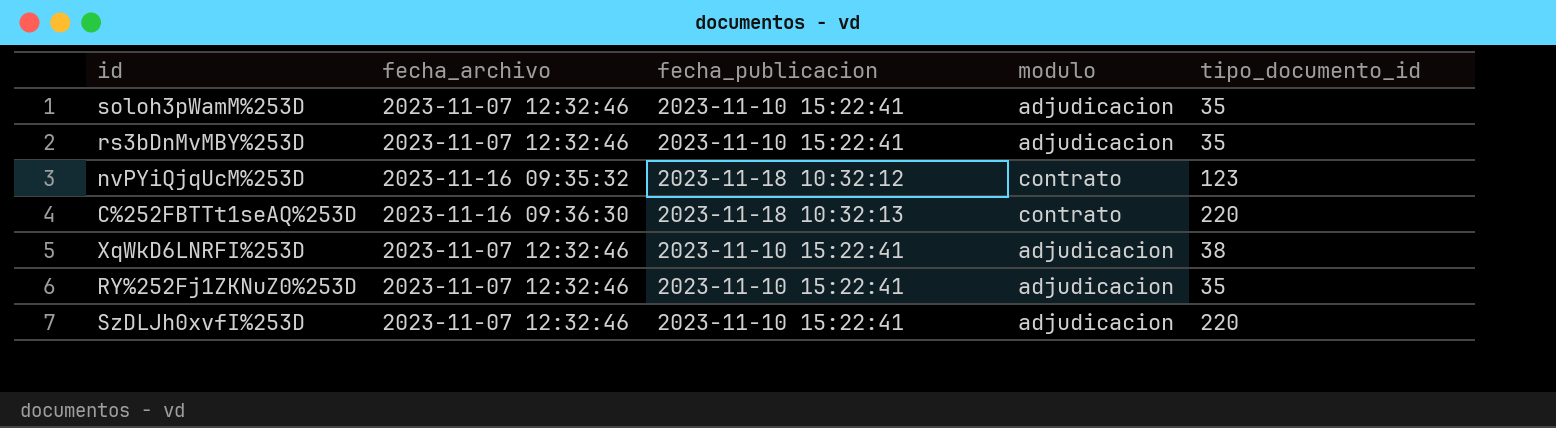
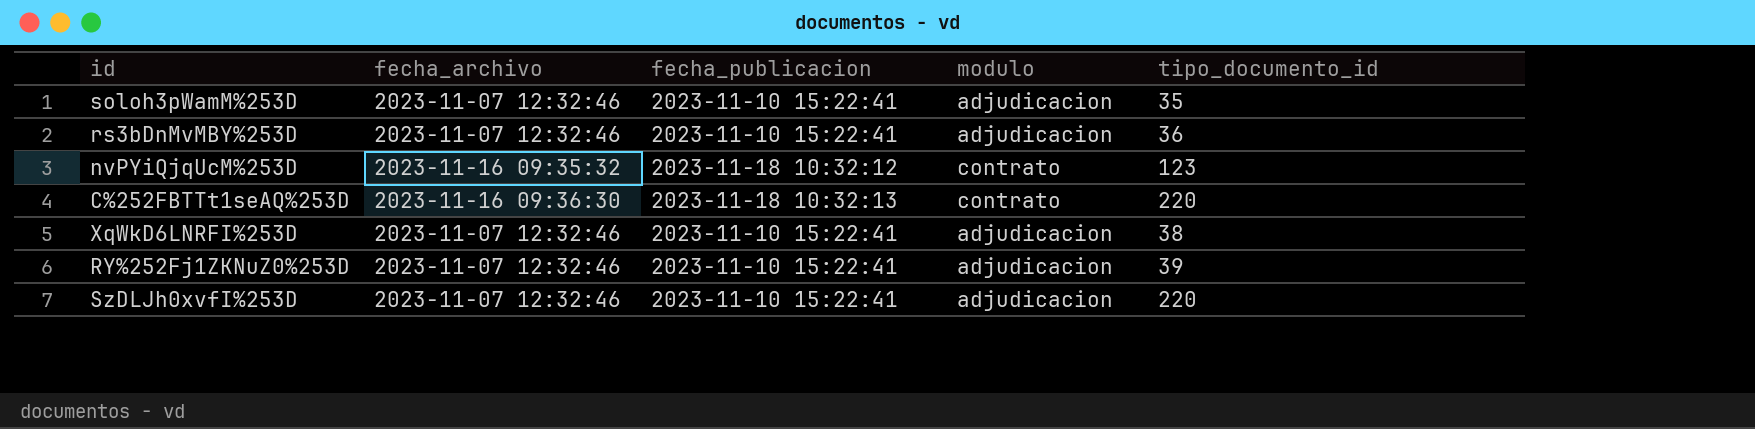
rs3bDnMvMBY%253D | tipo_documento_id: 35 -> 36
RY%252Fj1ZKNuZ0%253D | tipo_documento_id: 35 -> 39

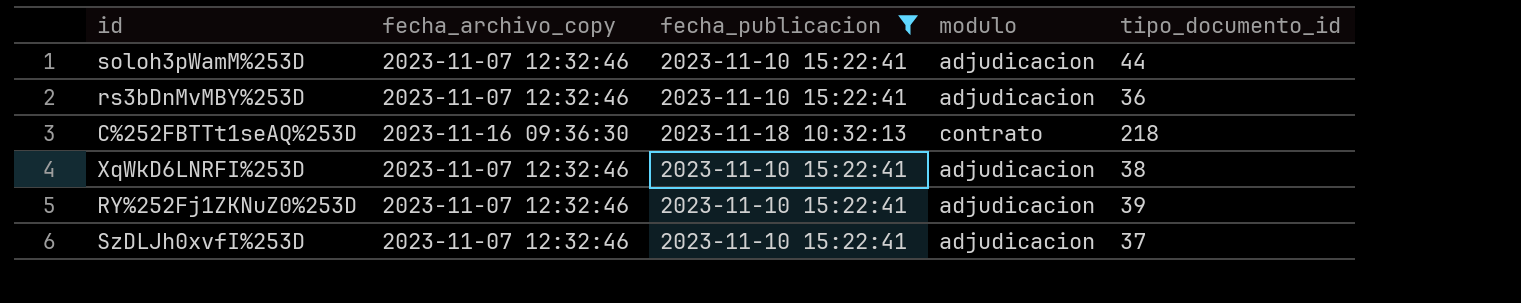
filter: none -> fecha_publicacion != 2023-11-18 10:32:12
column name: fecha_archivo -> fecha_archivo_copy
soloh3pWamM%253D | tipo_documento_id: 35 -> 44
C%252FBTTt1seAQ%253D | tipo_documento_id: 220 -> 218
SzDLJh0xvfI%253D | tipo_documento_id: 220 -> 37

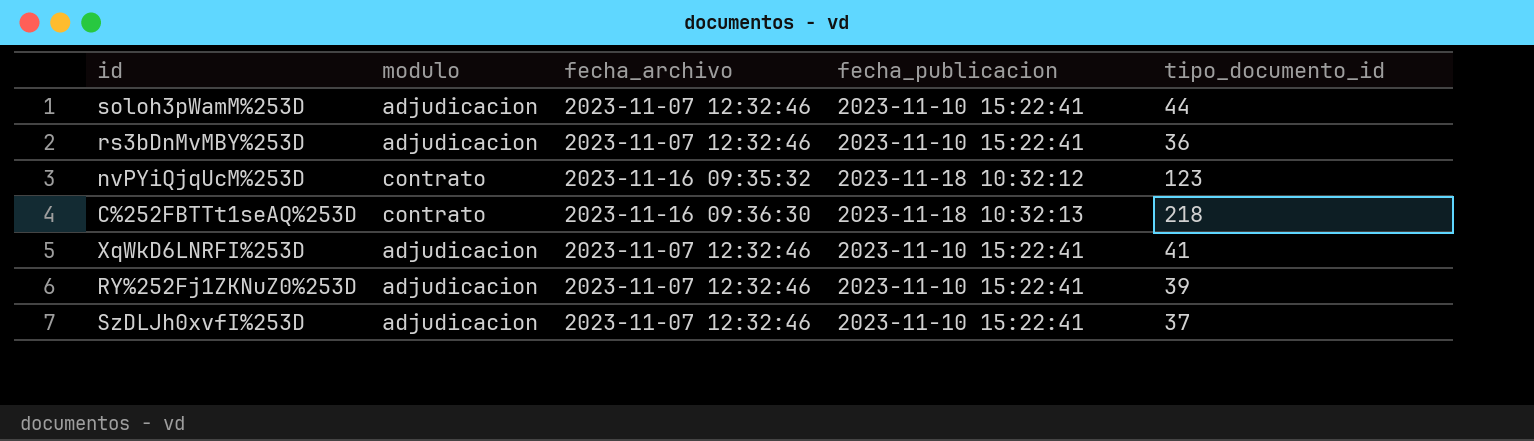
filter: fecha_publicacion != 2023-11-18 10:32:12 -> none
column modulo | position: 4 -> 2
column name: fecha_archivo_copy -> fecha_archivo
XqWkD6LNRFI%253D | tipo_documento_id: 38 -> 41

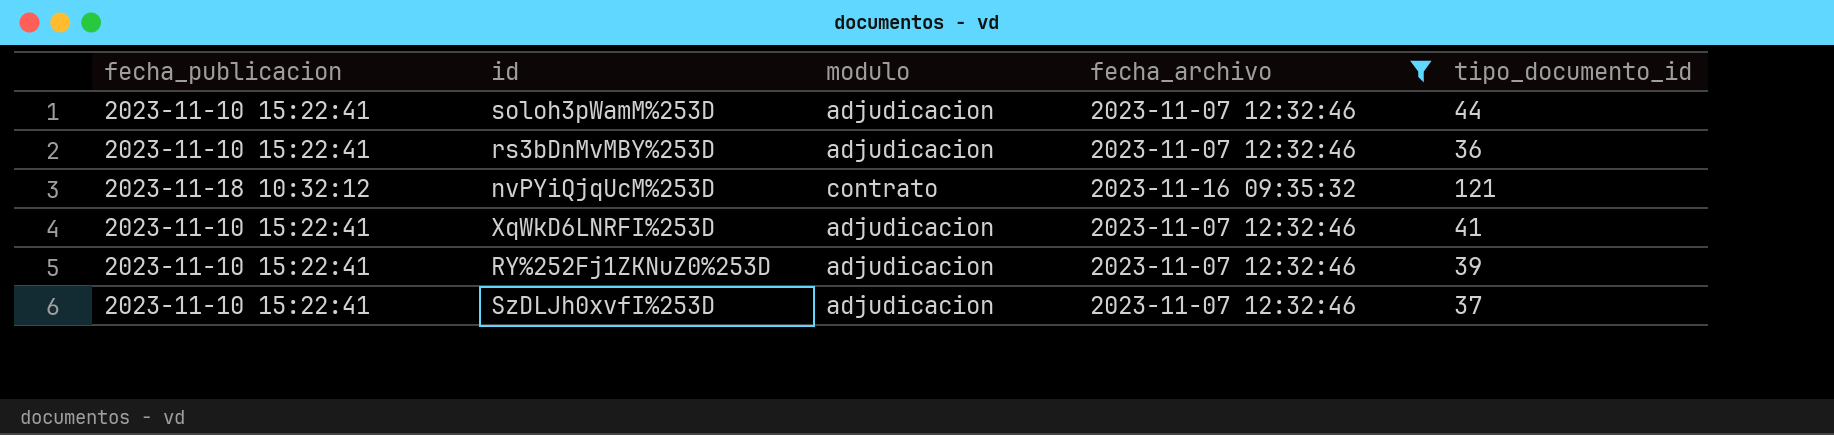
filter: none -> fecha_archivo != 2023-11-16 09:36:30
column fecha_publicacion | position: 4 -> 1
nvPYiQjqUcM%253D | tipo_documento_id: 123 -> 121

